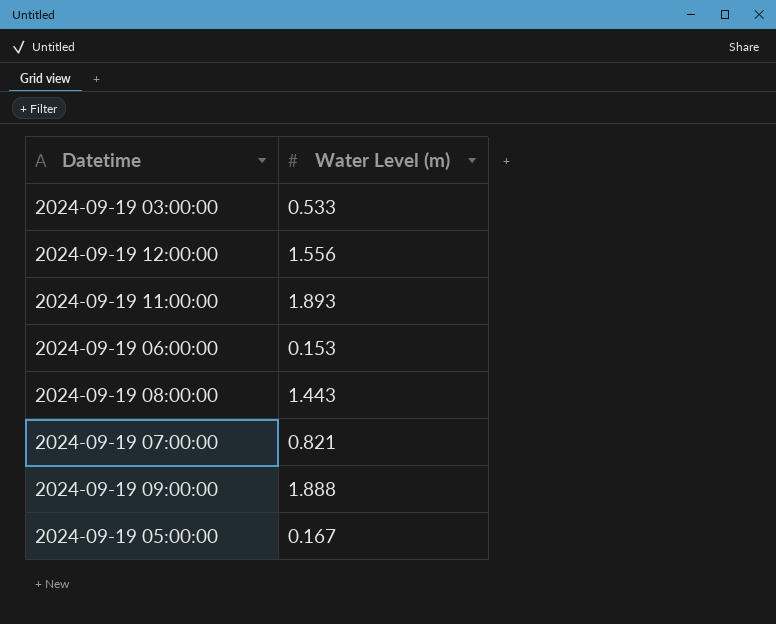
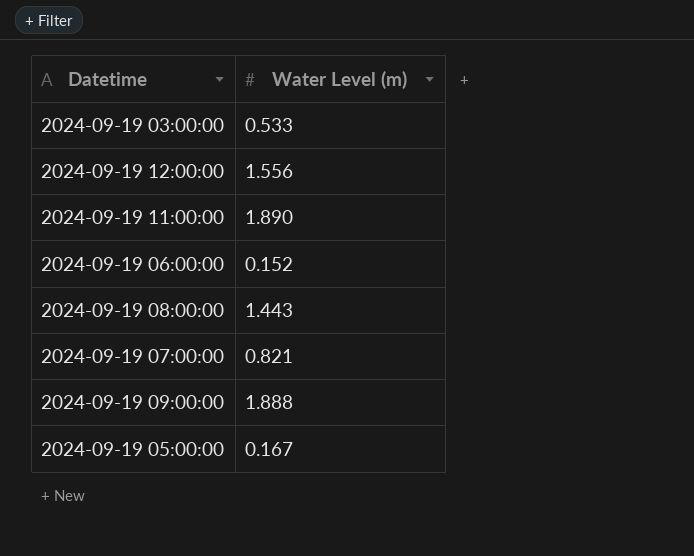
2024-09-19 11:00:00 | Water Level (m): 1.893 -> 1.890
2024-09-19 06:00:00 | Water Level (m): 0.153 -> 0.152

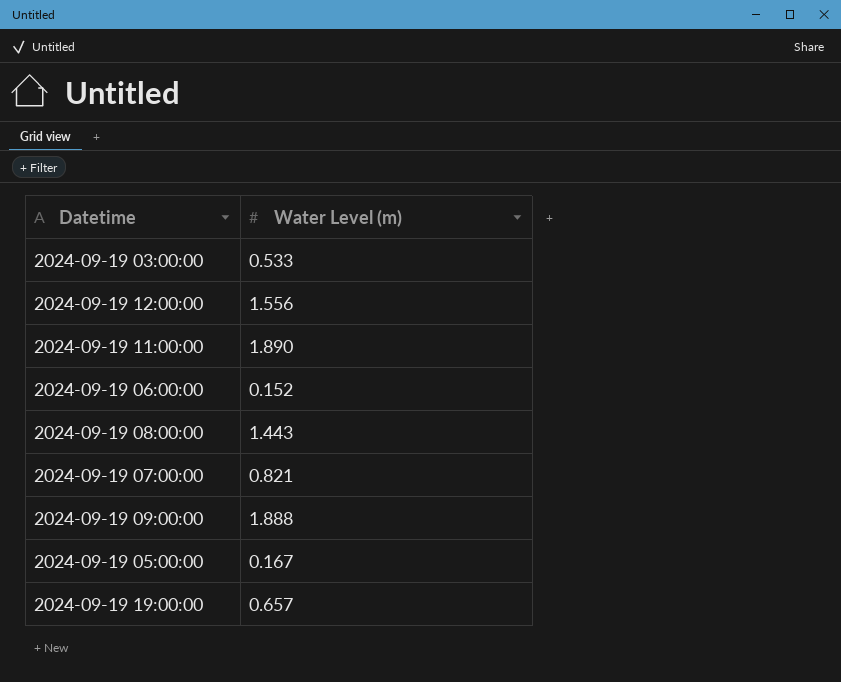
row 2024-09-19 19:00:00: none -> 0.657

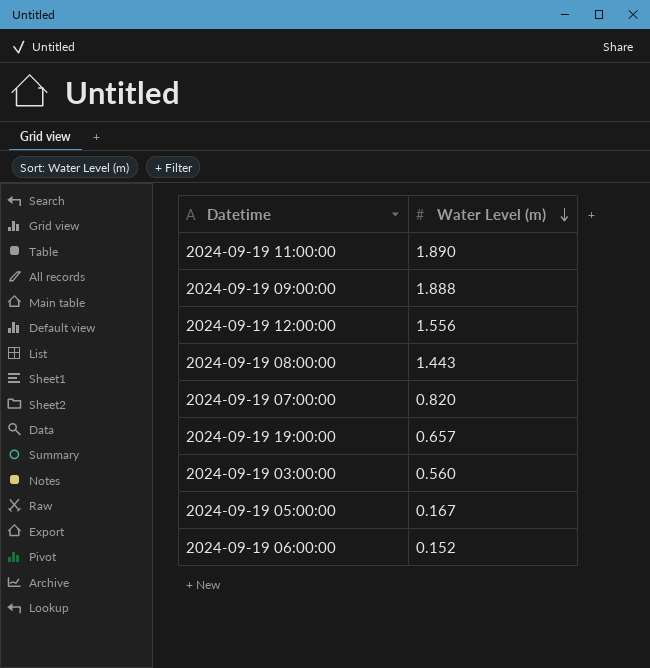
row order: none -> Water Level (m) descending
2024-09-19 07:00:00 | Water Level (m): 0.821 -> 0.820
2024-09-19 03:00:00 | Water Level (m): 0.533 -> 0.560

